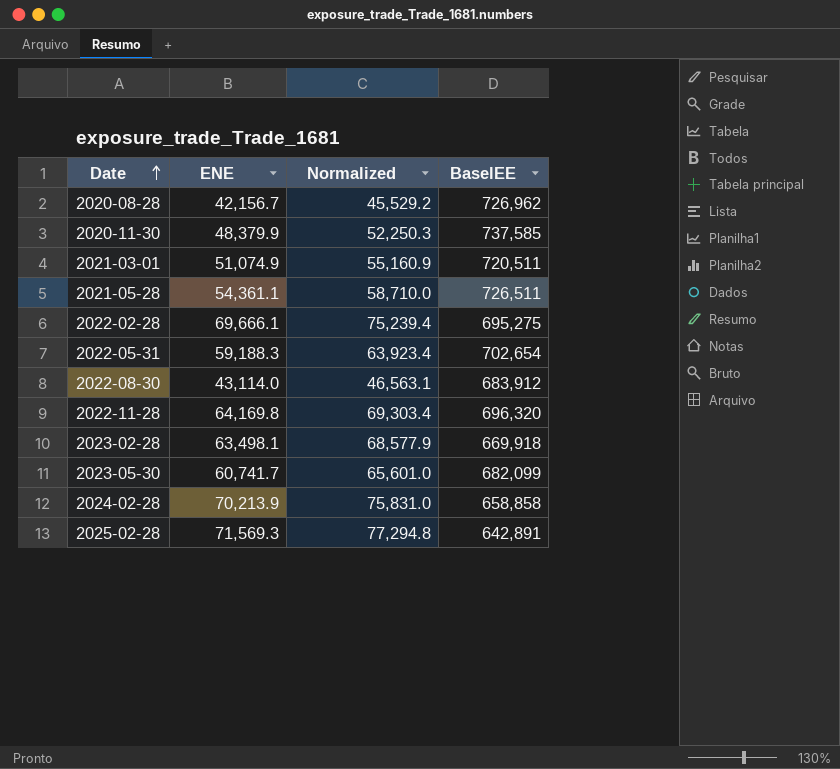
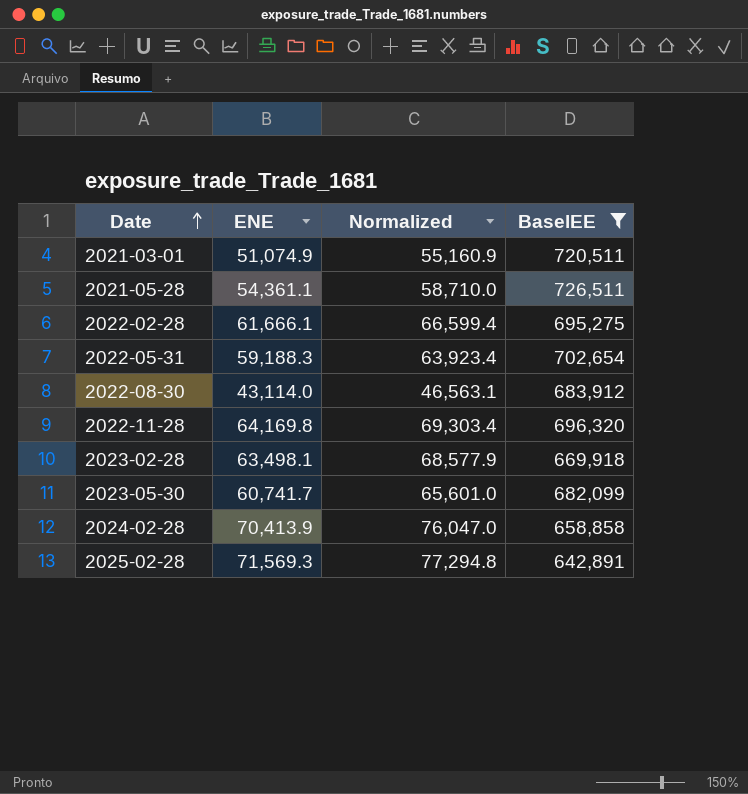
filter: none -> BaselEE <= 726,511
2022-02-28 | ENE: 69,666.1 -> 61,666.1
2022-02-28 | Normalized: 75,239.4 -> 66,599.4
2024-02-28 | ENE: 70,213.9 -> 70,413.9
2024-02-28 | Normalized: 75,831.0 -> 76,047.0

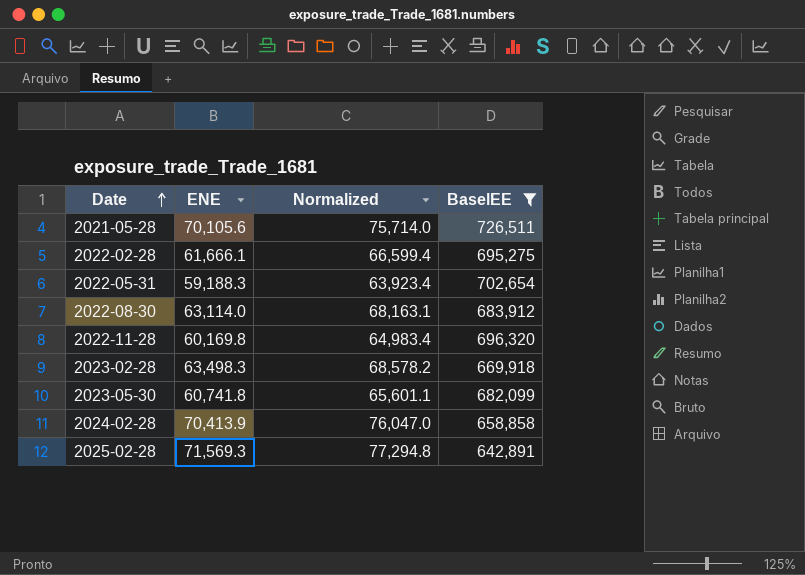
row 2021-03-01: 51,074.9 | 55,160.9 | 720,511 -> none
2021-05-28 | ENE: 54,361.1 -> 70,105.6
2021-05-28 | Normalized: 58,710.0 -> 75,714.0
2022-08-30 | ENE: 43,114.0 -> 63,114.0
2022-08-30 | Normalized: 46,563.1 -> 68,163.1
2022-11-28 | ENE: 64,169.8 -> 60,169.8
2022-11-28 | Normalized: 69,303.4 -> 64,983.4
2023-02-28 | ENE: 63,498.1 -> 63,498.3
2023-02-28 | Normalized: 68,577.9 -> 68,578.2
2023-05-30 | ENE: 60,741.7 -> 60,741.8
2023-05-30 | Normalized: 65,601.0 -> 65,601.1

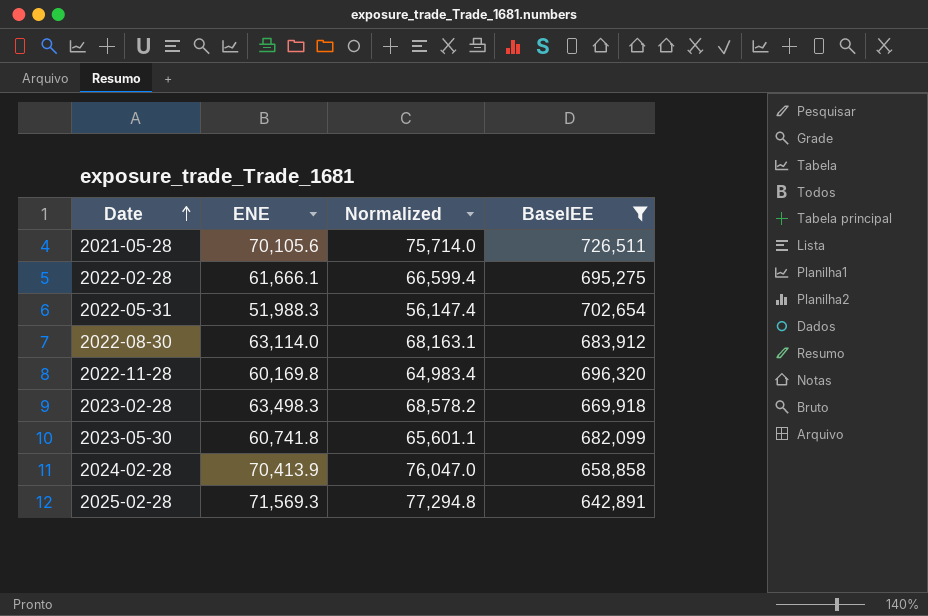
2022-05-31 | ENE: 59,188.3 -> 51,988.3
2022-05-31 | Normalized: 63,923.4 -> 56,147.4

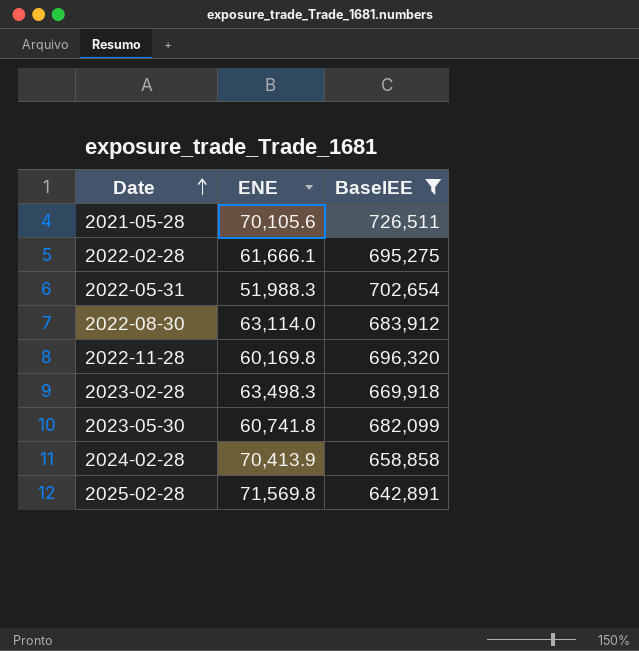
column Normalized | formula: [ENE] * 1.08 -> none
2025-02-28 | ENE: 71,569.3 -> 71,569.8

